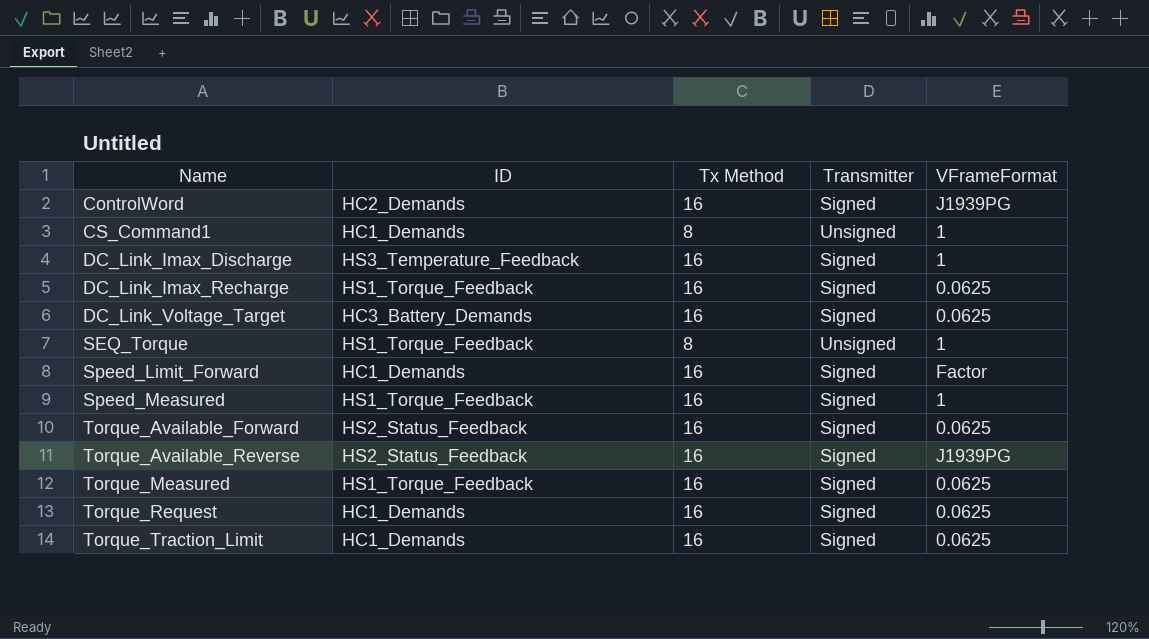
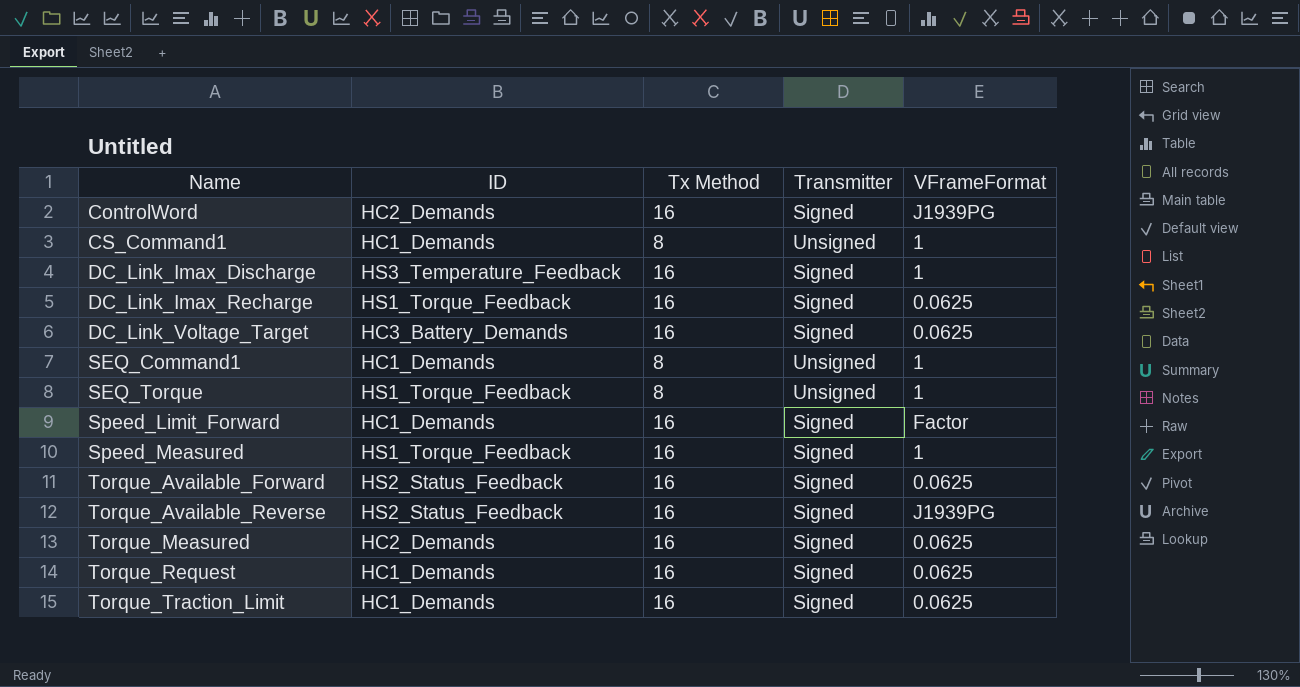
row SEQ_Command1: none -> HC1_Demands | 8 | Unsigned | 1
Torque_Measured | ID: HS1_Torque_Feedback -> HC2_Demands

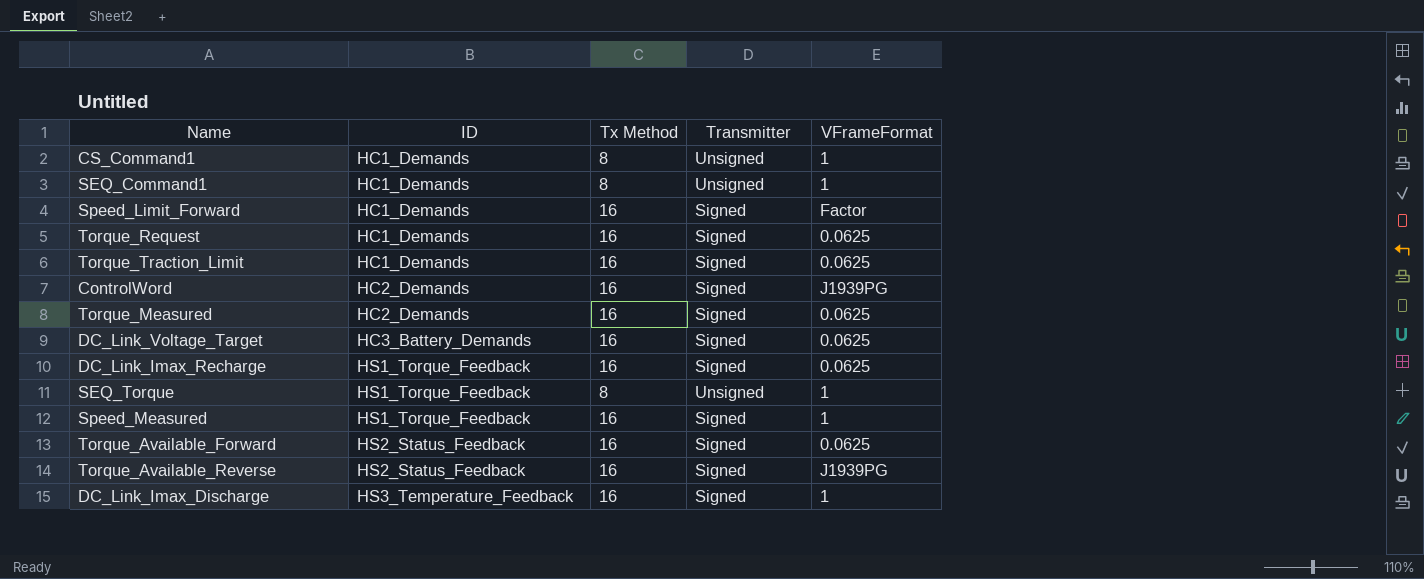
row order: Name ascending -> ID ascending

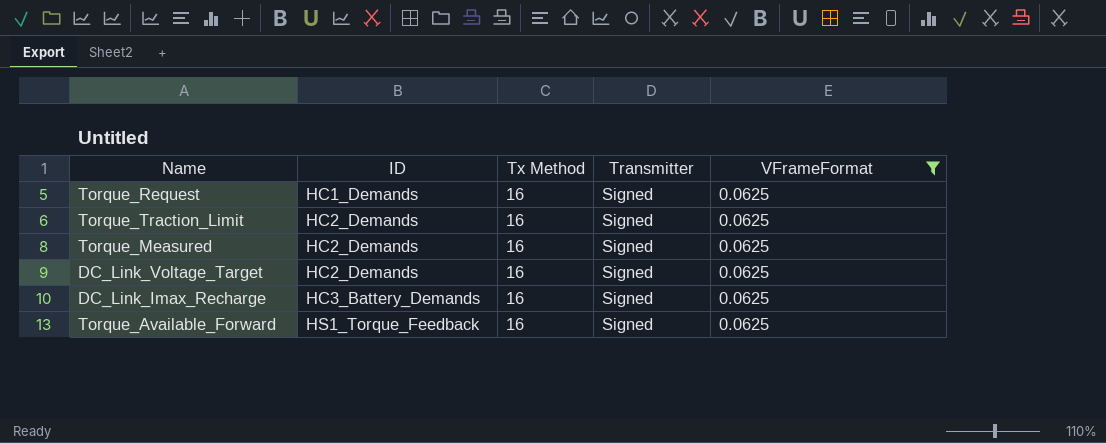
filter: none -> VFrameFormat = 0.0625
Torque_Traction_Limit | ID: HC1_Demands -> HC2_Demands
DC_Link_Voltage_Target | ID: HC3_Battery_Demands -> HC2_Demands
DC_Link_Imax_Recharge | ID: HS1_Torque_Feedback -> HC3_Battery_Demands
Torque_Available_Forward | ID: HS2_Status_Feedback -> HS1_Torque_Feedback

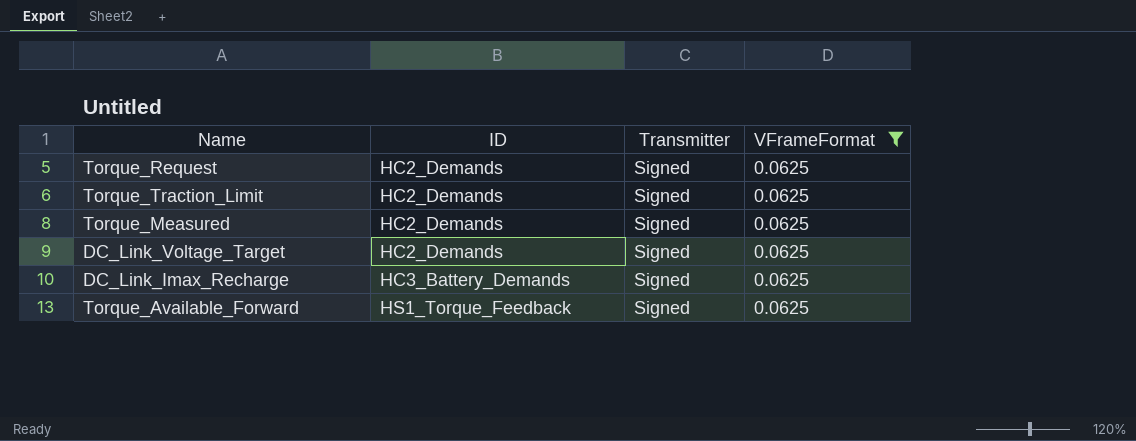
column Tx Method | position: 3 -> none
Torque_Request | ID: HC1_Demands -> HC2_Demands

